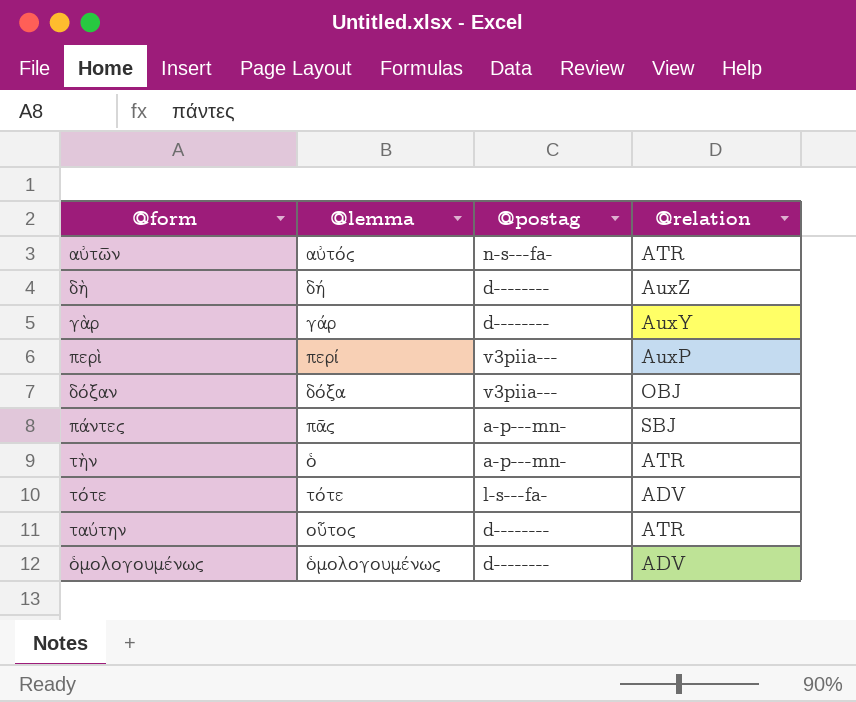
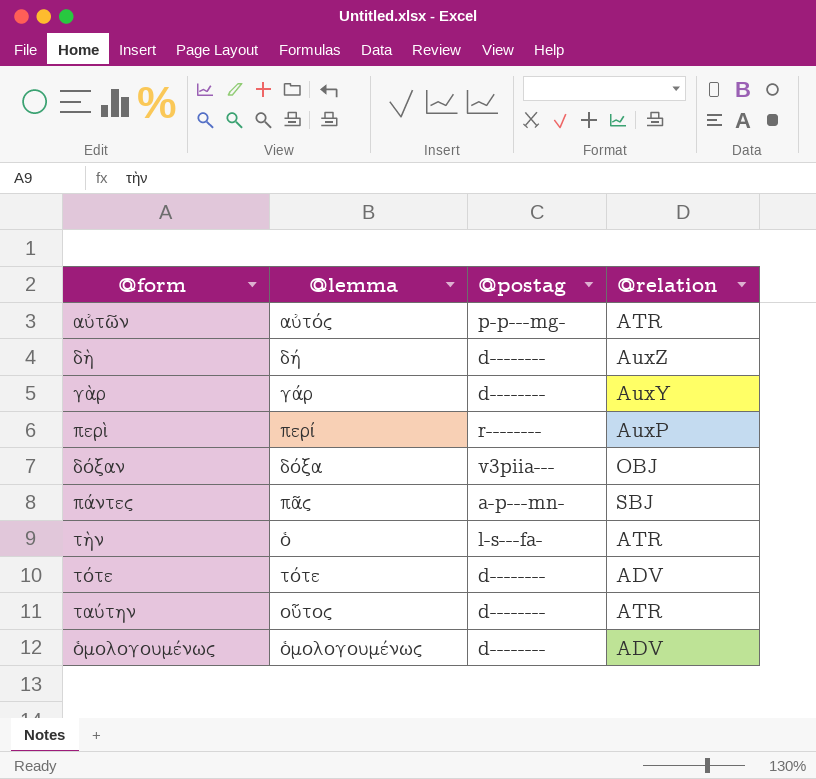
αὐτῶν | @postag: n-s---fa- -> p-p---mg-
περὶ | @postag: v3piia--- -> r--------
τὴν | @postag: a-p---mn- -> l-s---fa-
τότε | @postag: l-s---fa- -> d--------

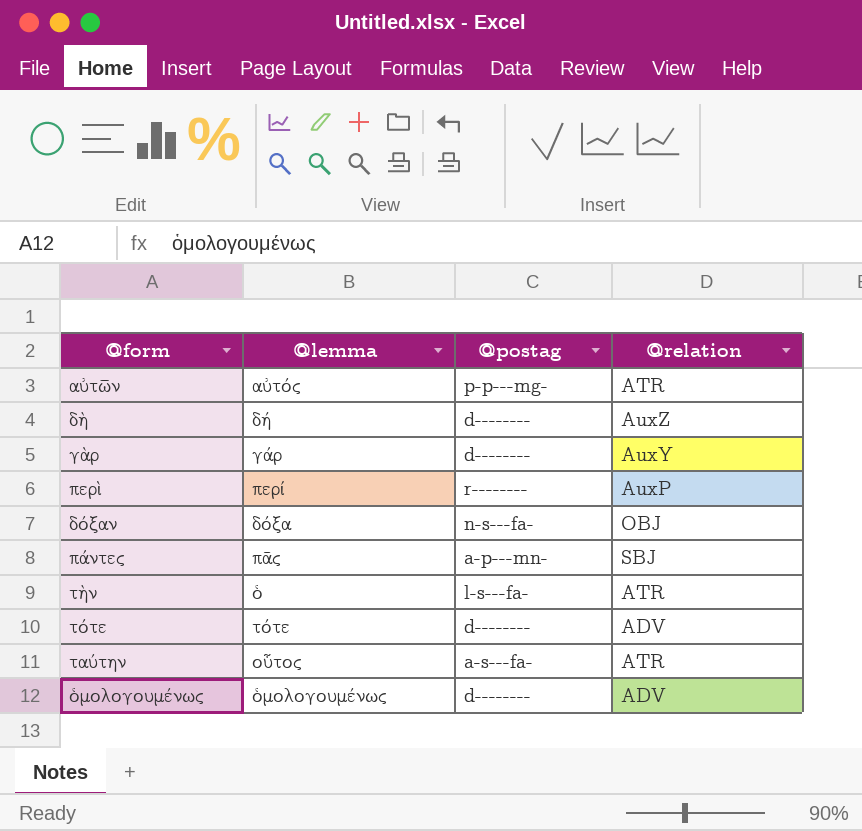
δόξαν | @postag: v3piia--- -> n-s---fa-
ταύτην | @postag: d-------- -> a-s---fa-

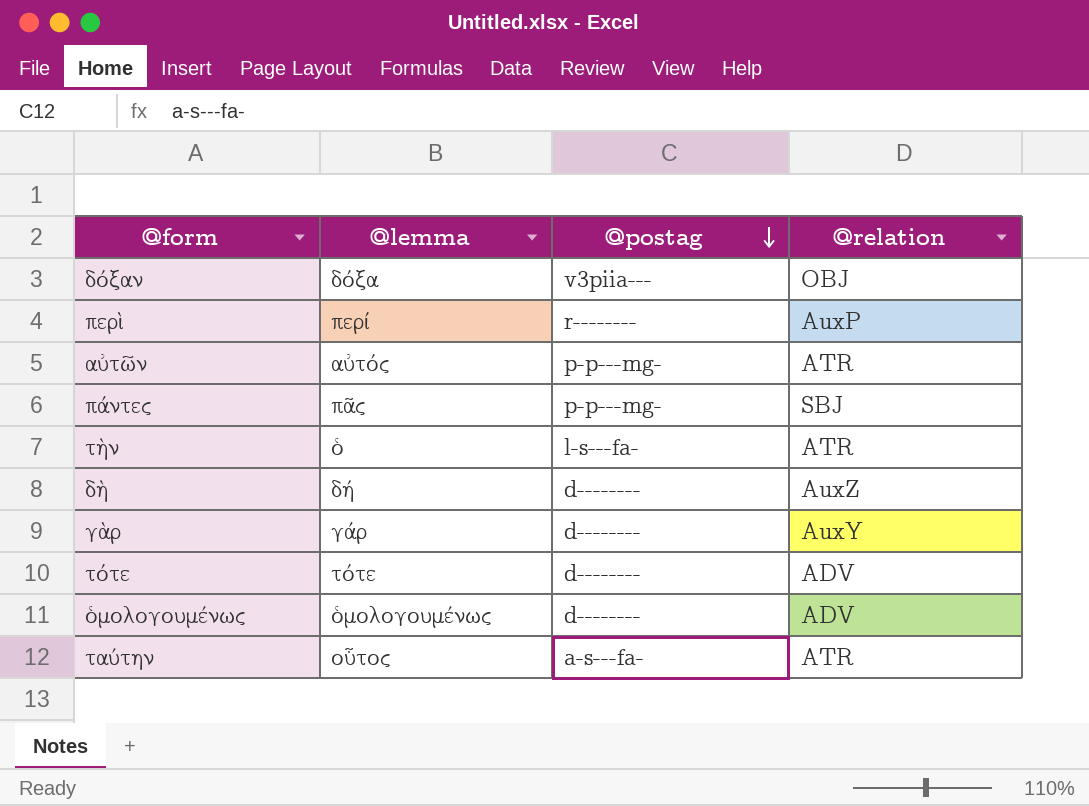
row order: none -> @postag descending
δόξαν | @postag: n-s---fa- -> v3piia---
πάντες | @postag: a-p---mn- -> p-p---mg-

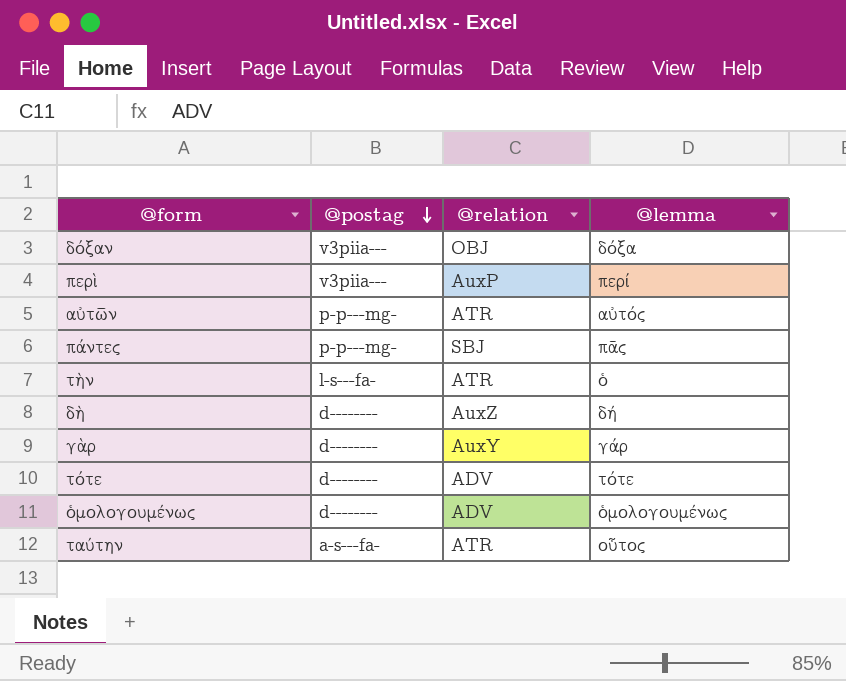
column @lemma | position: 2 -> 4
περὶ | @postag: r-------- -> v3piia---

